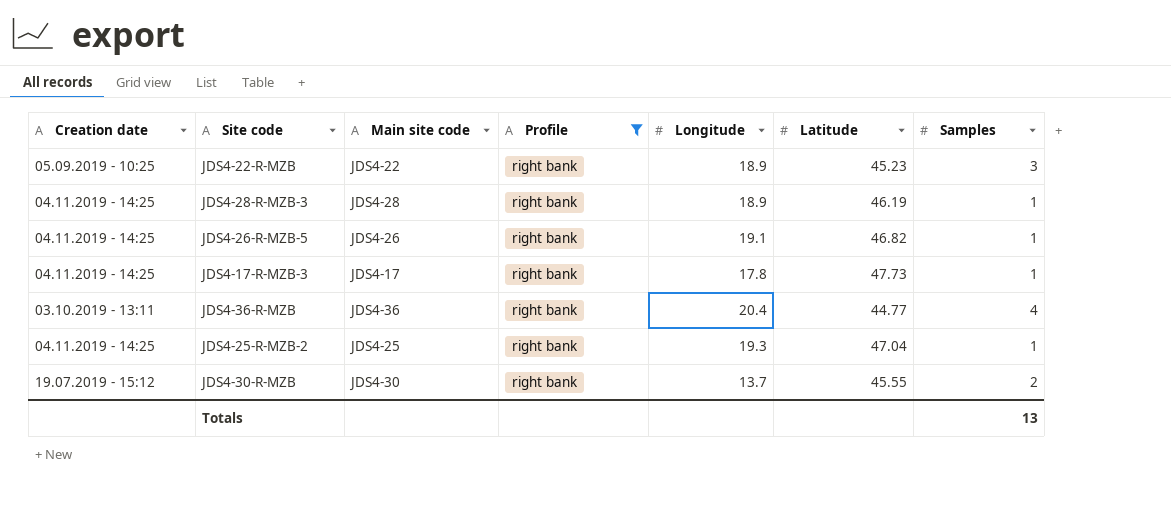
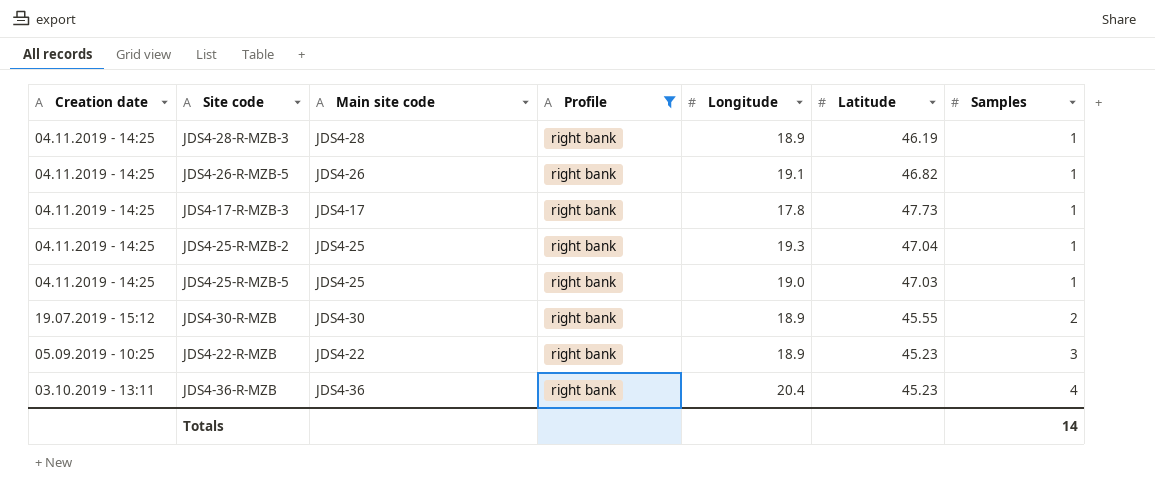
row order: none -> Samples ascending
row JDS4-25-R-MZB-5: none -> 04.11.2019 - 14:25 | JDS4-25 | right bank | 19.0 | 47.03 | 1
JDS4-30-R-MZB | Longitude: 13.7 -> 18.9
JDS4-36-R-MZB | Latitude: 44.77 -> 45.23
Totals | Samples: 13 -> 14

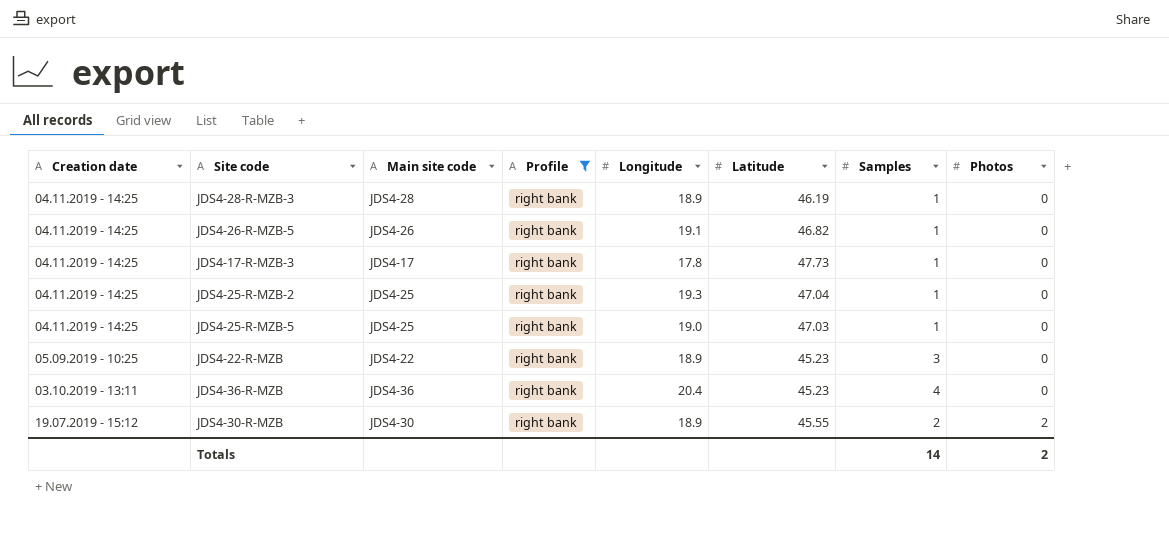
row order: Samples ascending -> Photos ascending
column Photos | position: none -> 8

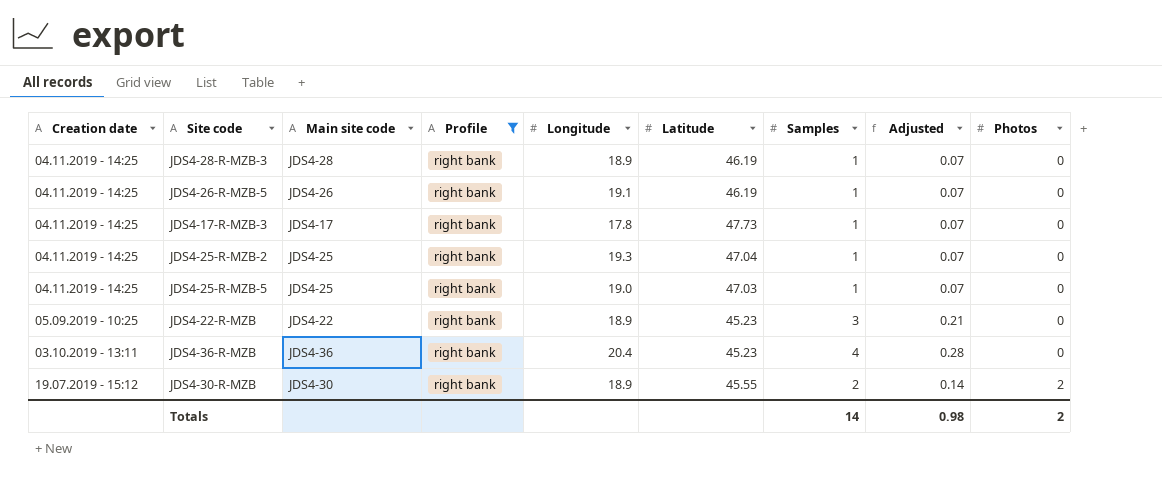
column Adjusted | formula: none -> [Samples] * 0.07
JDS4-26-R-MZB-5 | Latitude: 46.82 -> 46.19

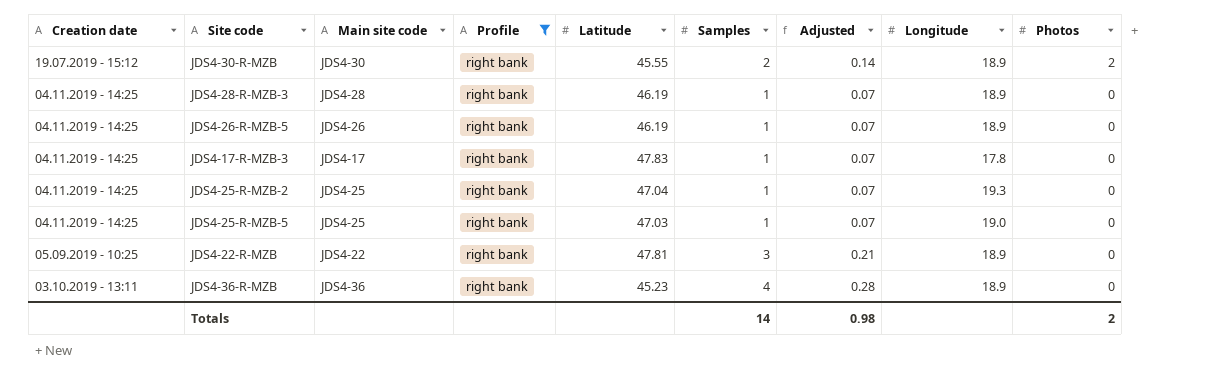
row order: Photos ascending -> Photos descending
column Longitude | position: 5 -> 8
JDS4-26-R-MZB-5 | Longitude: 19.1 -> 18.9
JDS4-17-R-MZB-3 | Latitude: 47.73 -> 47.83
JDS4-22-R-MZB | Latitude: 45.23 -> 47.81
JDS4-36-R-MZB | Longitude: 20.4 -> 18.9

